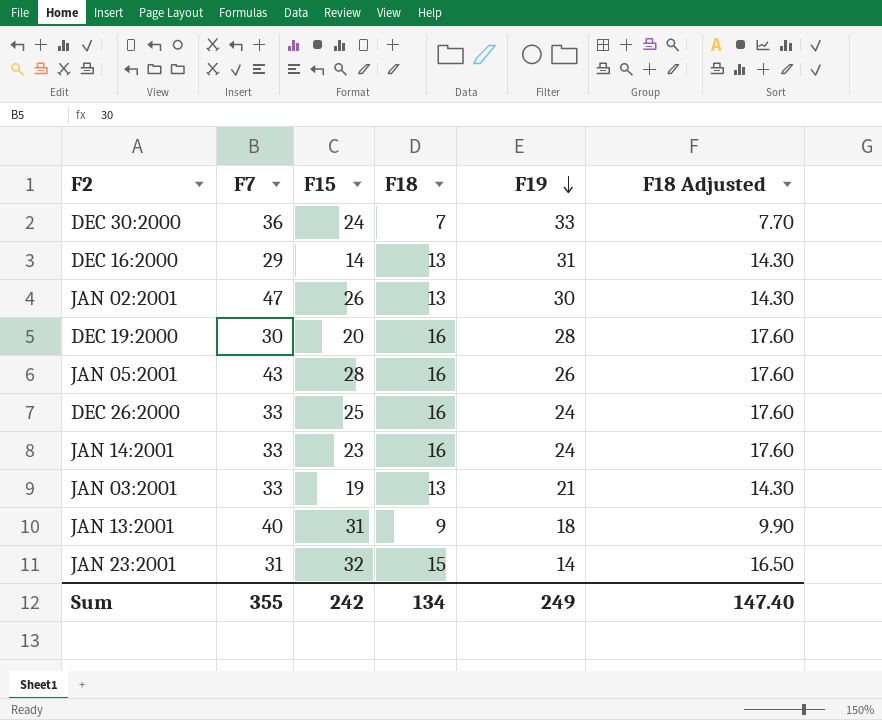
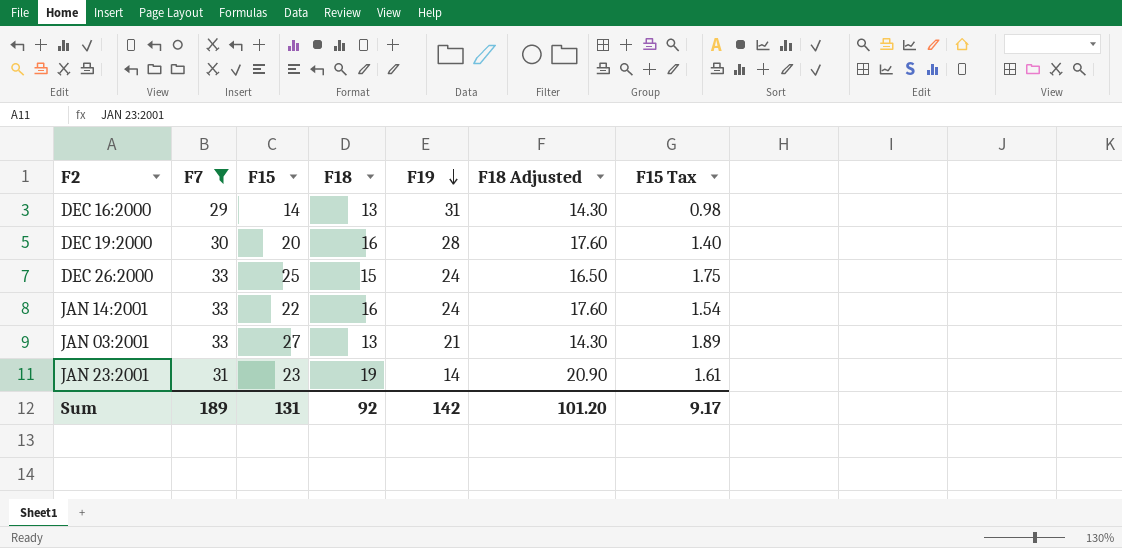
filter: none -> F7 <= 33
column F15 Tax | formula: none -> [F15] * 0.07
DEC 26:2000 | F18: 16 -> 15
DEC 26:2000 | F18 Adjusted: 17.60 -> 16.50
JAN 14:2001 | F15: 23 -> 22
JAN 03:2001 | F15: 19 -> 27
JAN 23:2001 | F15: 32 -> 23
JAN 23:2001 | F18: 15 -> 19
JAN 23:2001 | F18 Adjusted: 16.50 -> 20.90
Sum | F7: 355 -> 189
Sum | F15: 242 -> 131
Sum | F18: 134 -> 92
Sum | F19: 249 -> 142
Sum | F18 Adjusted: 147.40 -> 101.20

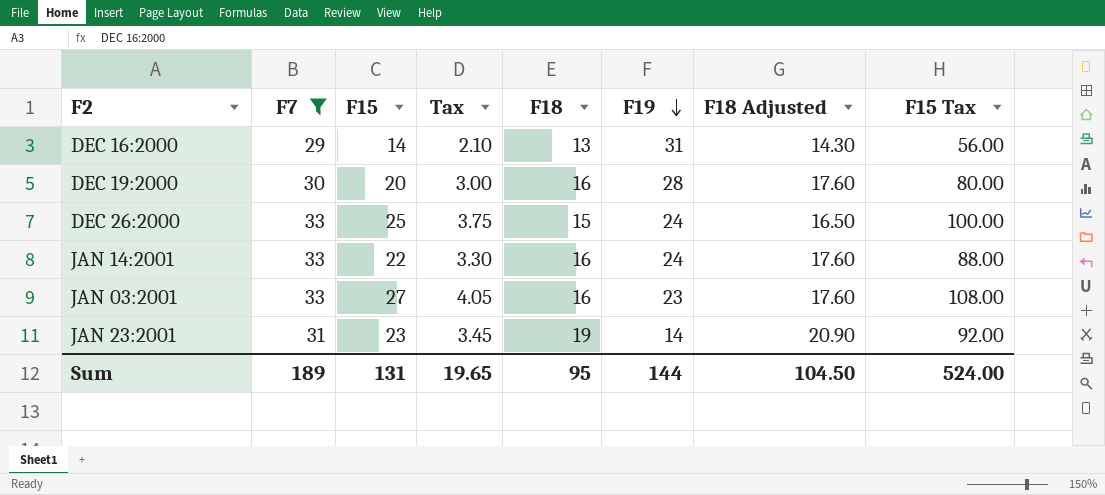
column Tax | formula: none -> [F15] * 0.15
column F15 Tax | formula: [F15] * 0.07 -> [F15] * 4
JAN 03:2001 | F18: 13 -> 16
JAN 03:2001 | F19: 21 -> 23
JAN 03:2001 | F18 Adjusted: 14.30 -> 17.60
Sum | F18: 92 -> 95
Sum | F19: 142 -> 144
Sum | F18 Adjusted: 101.20 -> 104.50
Sum | F15 Tax: 9.17 -> 524.00

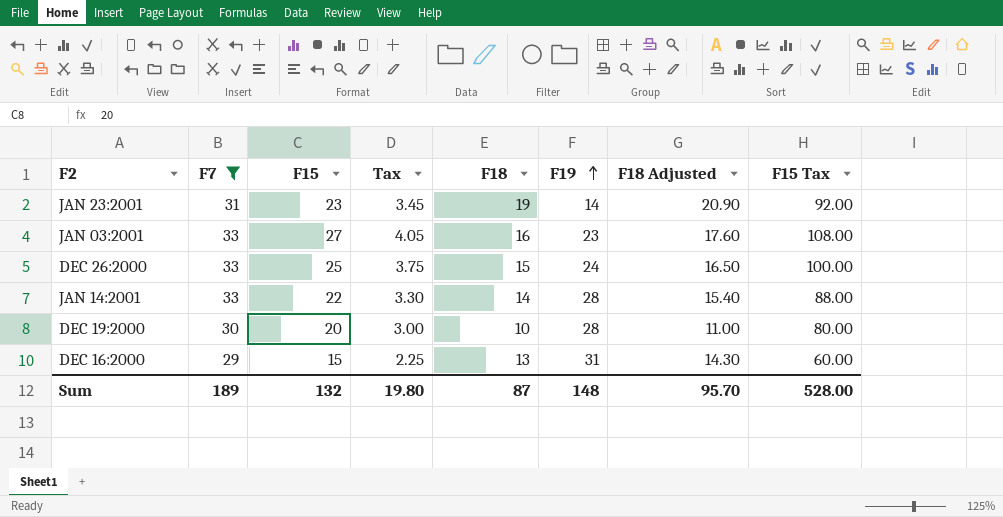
row order: F19 descending -> F19 ascending
JAN 14:2001 | F18: 16 -> 14
JAN 14:2001 | F19: 24 -> 28
JAN 14:2001 | F18 Adjusted: 17.60 -> 15.40
DEC 19:2000 | F18: 16 -> 10
DEC 19:2000 | F18 Adjusted: 17.60 -> 11.00
DEC 16:2000 | F15: 14 -> 15
DEC 16:2000 | Tax: 2.10 -> 2.25
DEC 16:2000 | F15 Tax: 56.00 -> 60.00
Sum | F15: 131 -> 132
Sum | Tax: 19.65 -> 19.80
Sum | F18: 95 -> 87
Sum | F19: 144 -> 148
Sum | F18 Adjusted: 104.50 -> 95.70
Sum | F15 Tax: 524.00 -> 528.00

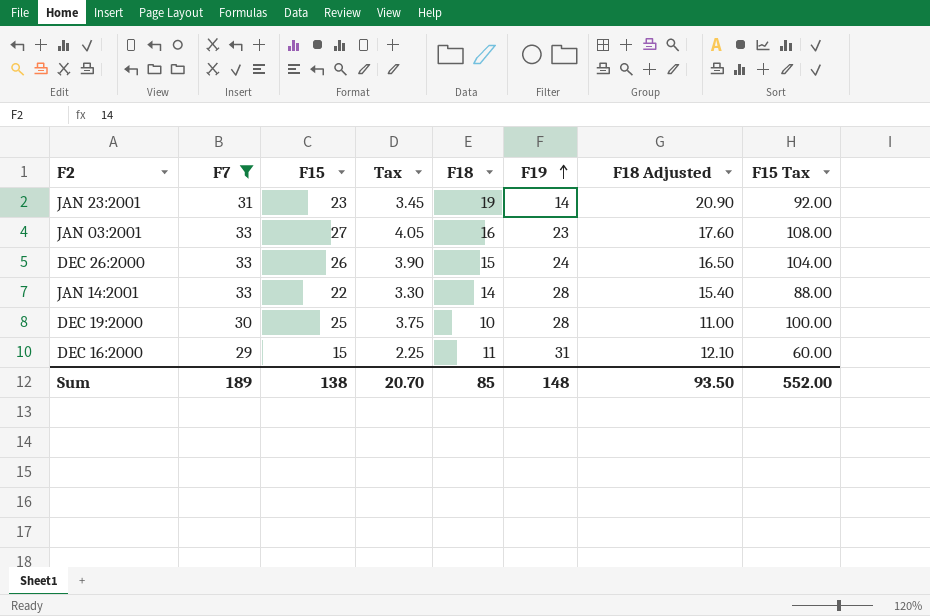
DEC 26:2000 | F15: 25 -> 26
DEC 26:2000 | Tax: 3.75 -> 3.90
DEC 26:2000 | F15 Tax: 100.00 -> 104.00
DEC 19:2000 | F15: 20 -> 25
DEC 19:2000 | Tax: 3.00 -> 3.75
DEC 19:2000 | F15 Tax: 80.00 -> 100.00
DEC 16:2000 | F18: 13 -> 11
DEC 16:2000 | F18 Adjusted: 14.30 -> 12.10
Sum | F15: 132 -> 138
Sum | Tax: 19.80 -> 20.70
Sum | F18: 87 -> 85
Sum | F18 Adjusted: 95.70 -> 93.50
Sum | F15 Tax: 528.00 -> 552.00

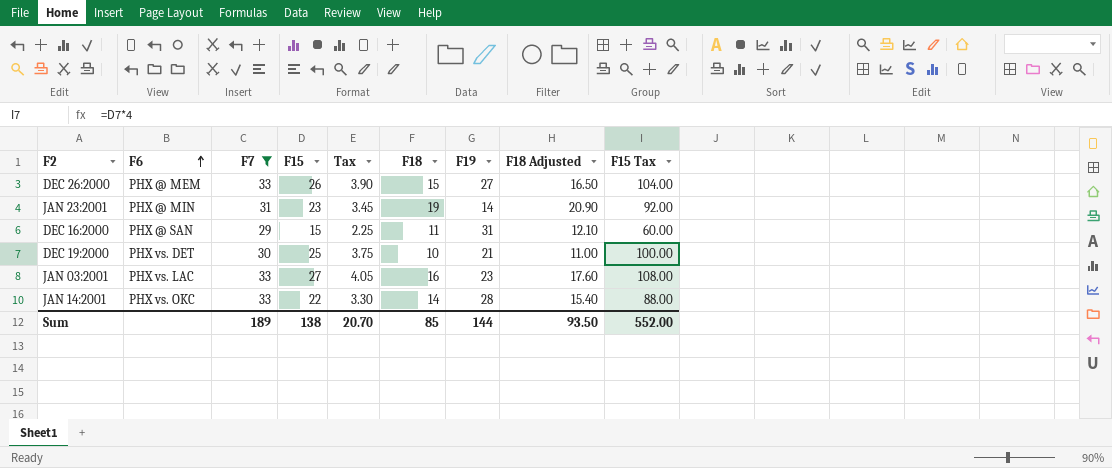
row order: F19 ascending -> F6 ascending
column F6 | position: none -> 2
DEC 26:2000 | F19: 24 -> 27
DEC 19:2000 | F19: 28 -> 21
Sum | F19: 148 -> 144

